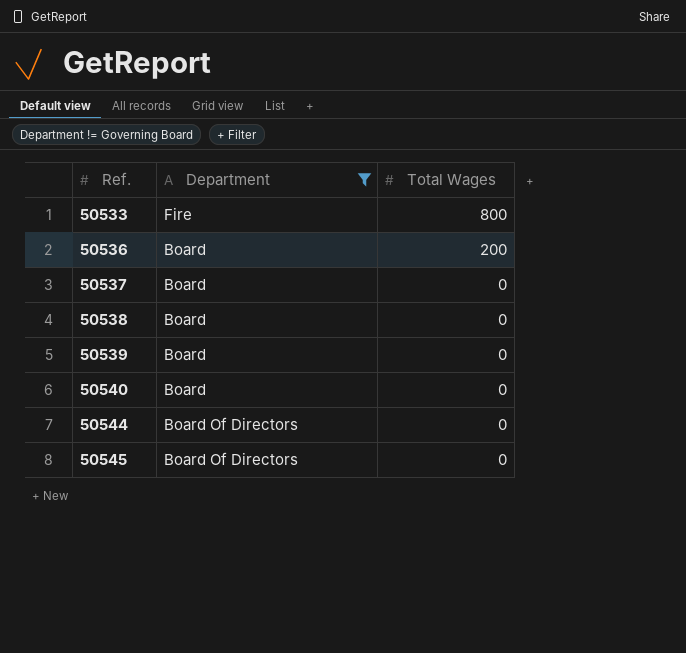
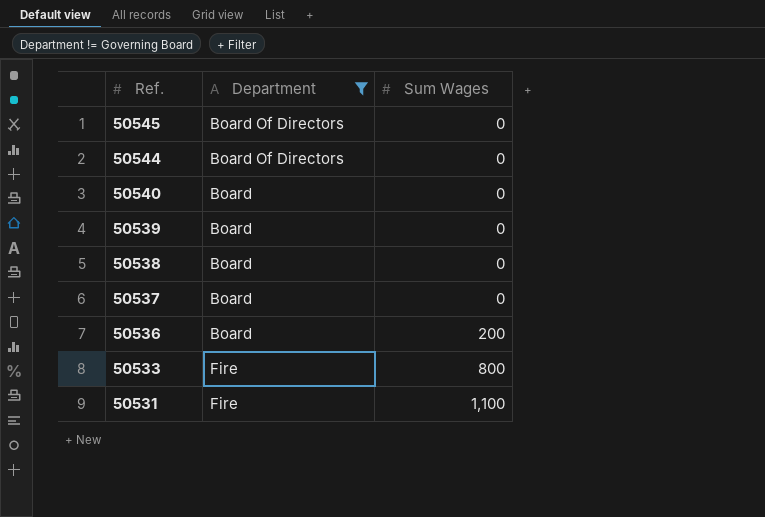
row order: Ref. ascending -> Ref. descending
column name: Total Wages -> Sum Wages
row 50531: none -> Fire | 1,100

